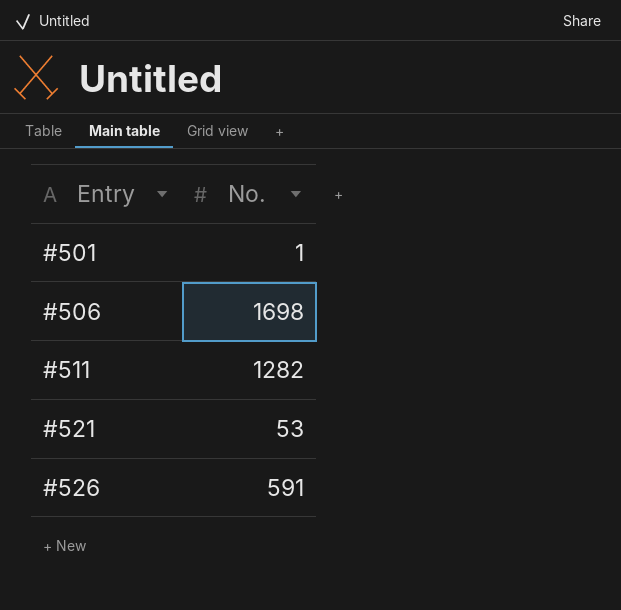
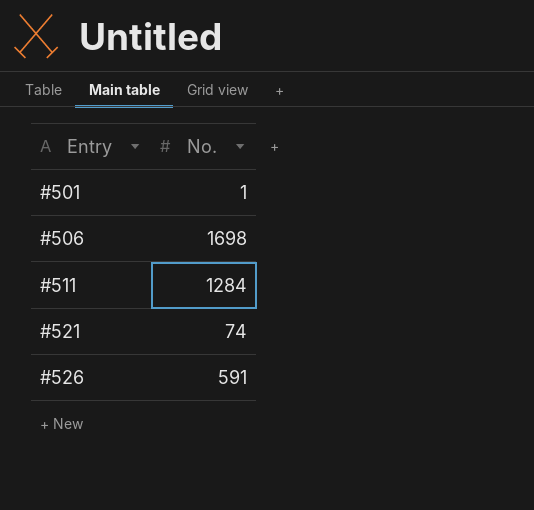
#511 | No.: 1282 -> 1284
#521 | No.: 53 -> 74

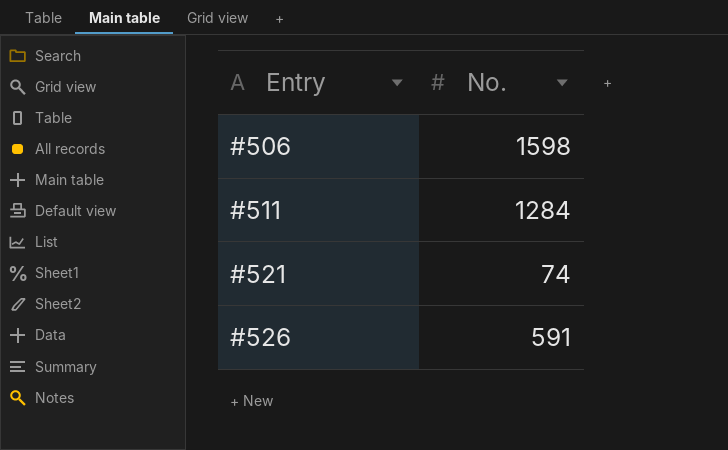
row #501: 1 -> none
#506 | No.: 1698 -> 1598

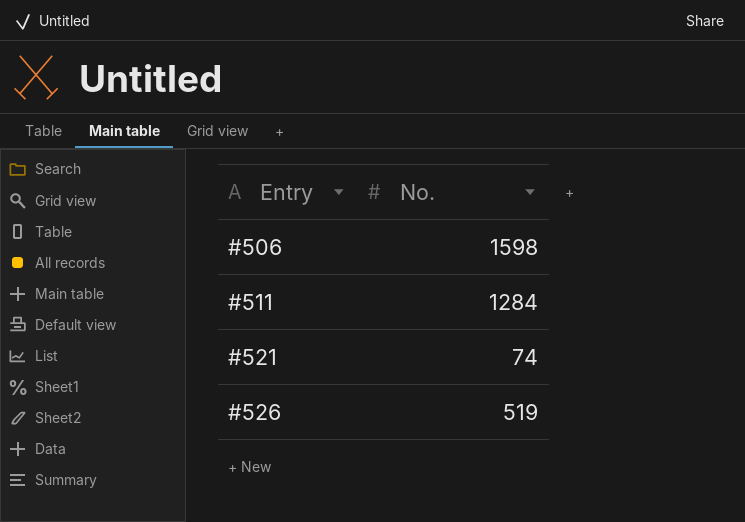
#526 | No.: 591 -> 519

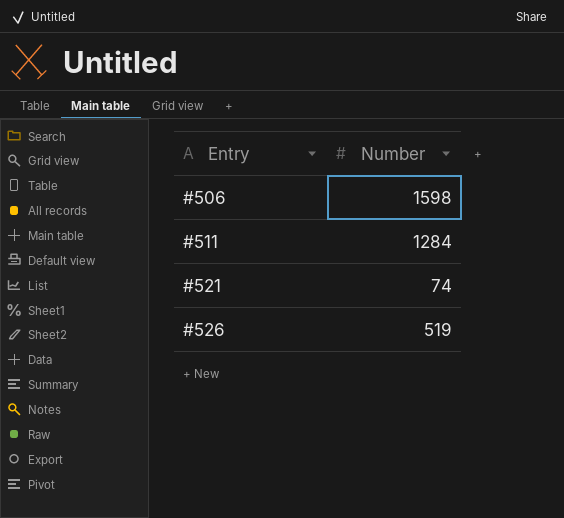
column name: No. -> Number

